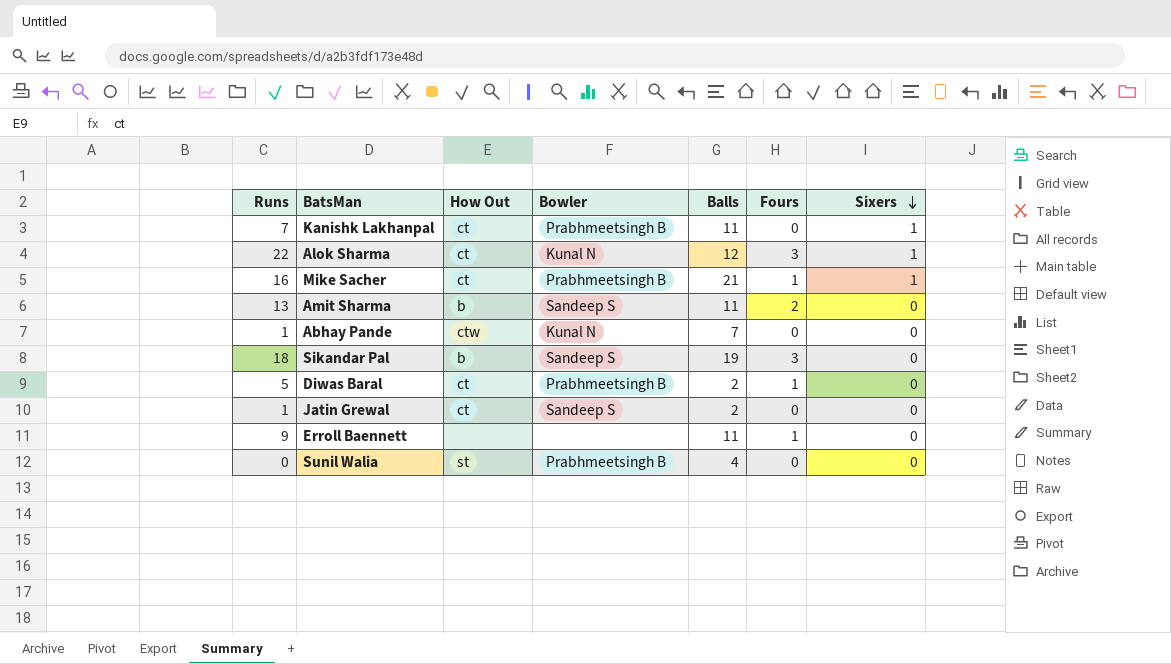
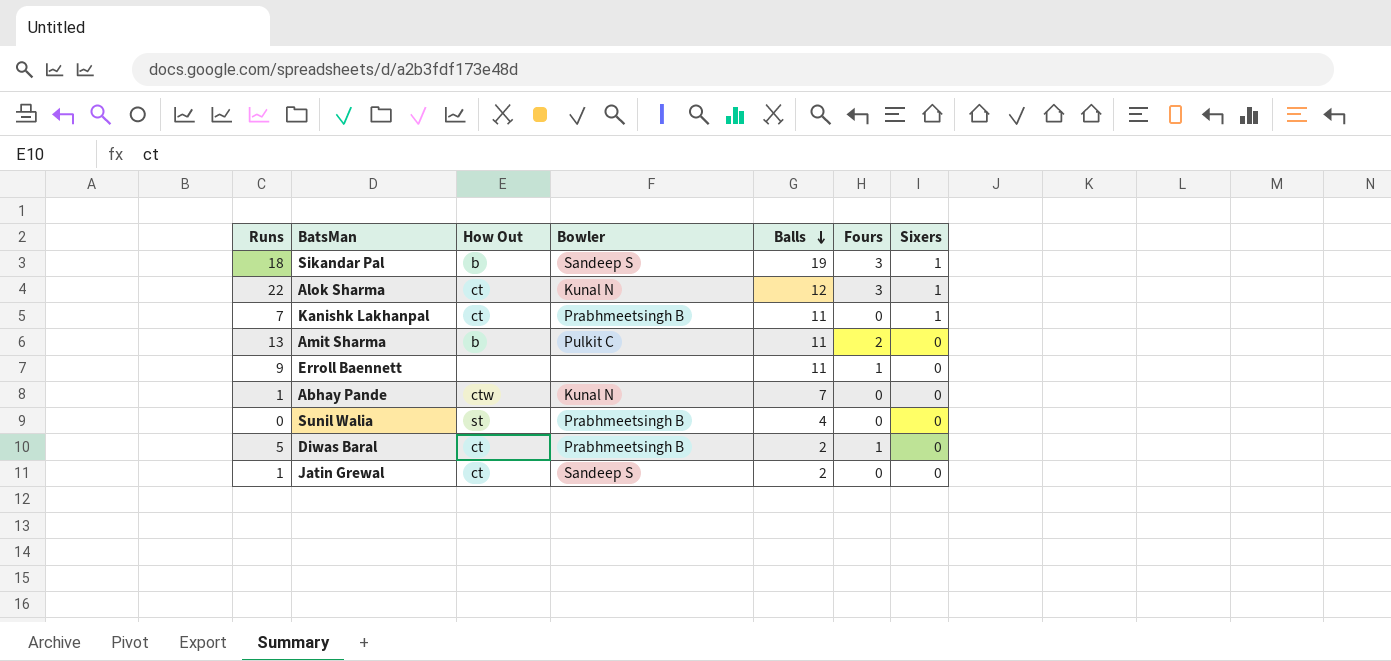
row order: Sixers descending -> Balls descending
row Mike Sacher: 16 | ct | Prabhmeetsingh B | 21 | 1 | 1 -> none
Sikandar Pal | Sixers: 0 -> 1
Amit Sharma | Bowler: Sandeep S -> Pulkit C

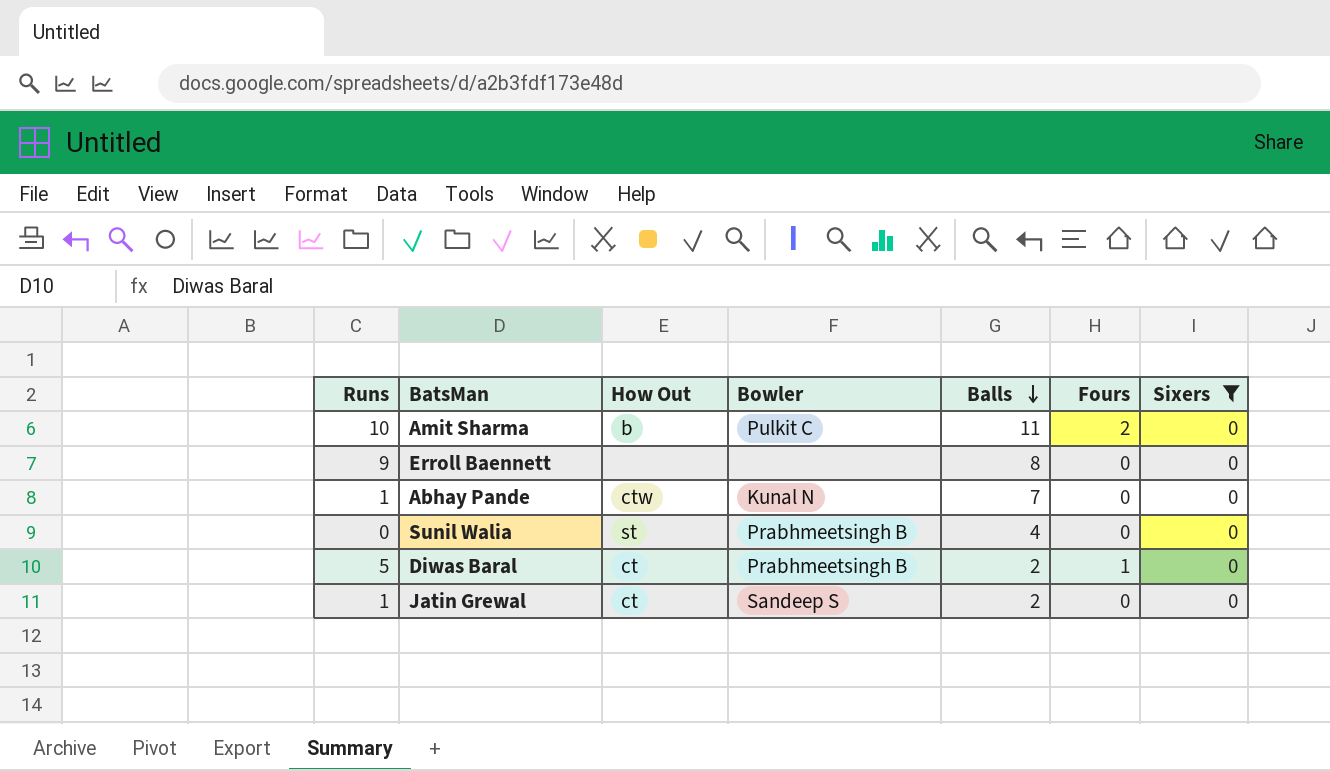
filter: none -> Sixers = 0
Amit Sharma | Runs: 13 -> 10
Erroll Baennett | Balls: 11 -> 8
Erroll Baennett | Fours: 1 -> 0

